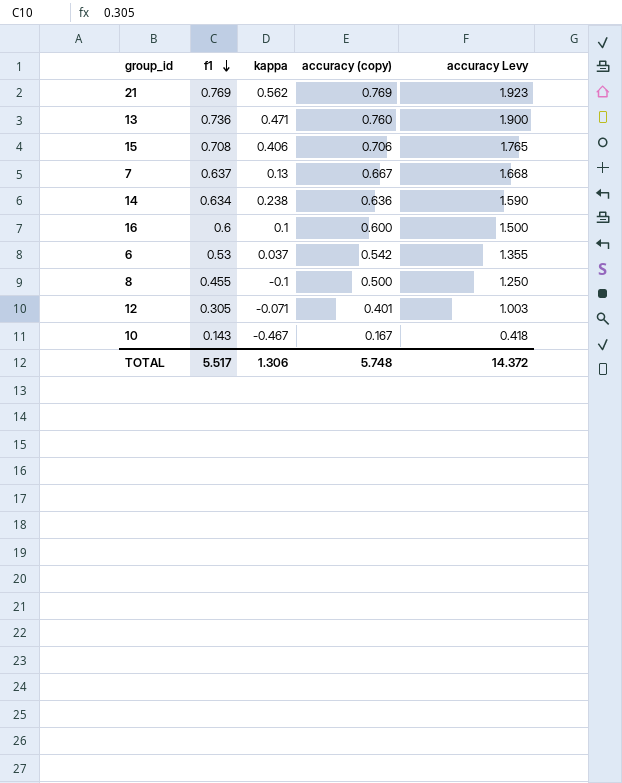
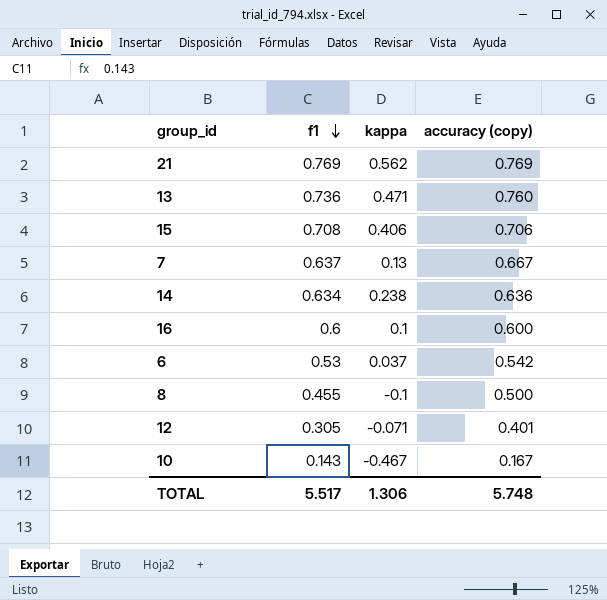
column accuracy Levy | formula: [accuracy (copy)] * 2.5 -> none

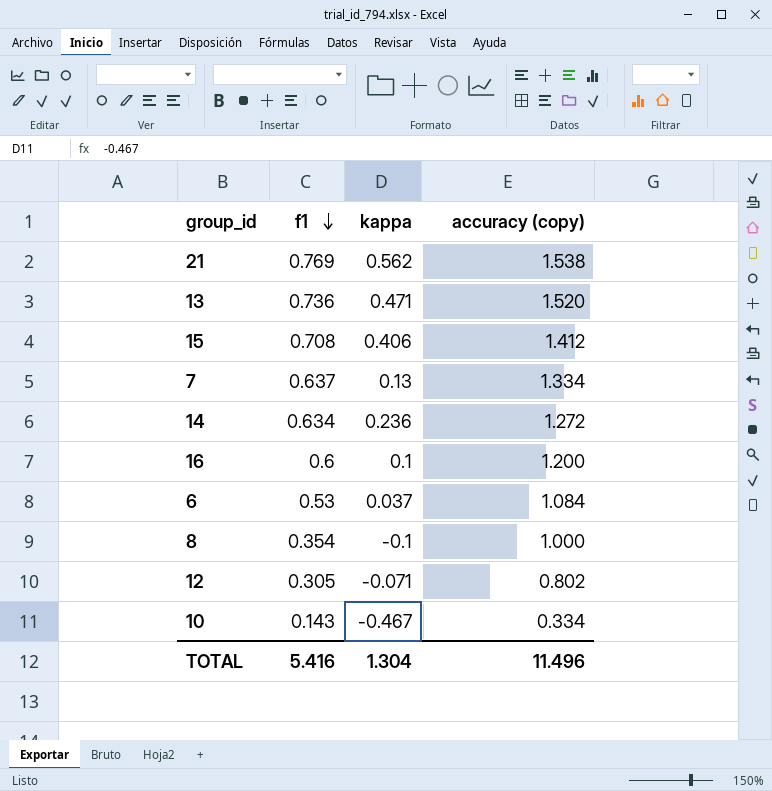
21 | accuracy (copy): 0.769 -> 1.538
13 | accuracy (copy): 0.760 -> 1.520
15 | accuracy (copy): 0.706 -> 1.412
7 | accuracy (copy): 0.667 -> 1.334
14 | kappa: 0.238 -> 0.236
14 | accuracy (copy): 0.636 -> 1.272
16 | accuracy (copy): 0.600 -> 1.200
6 | accuracy (copy): 0.542 -> 1.084
8 | f1: 0.455 -> 0.354
8 | accuracy (copy): 0.500 -> 1.000
12 | accuracy (copy): 0.401 -> 0.802
10 | accuracy (copy): 0.167 -> 0.334
TOTAL | f1: 5.517 -> 5.416
TOTAL | kappa: 1.306 -> 1.304
TOTAL | accuracy (copy): 5.748 -> 11.496

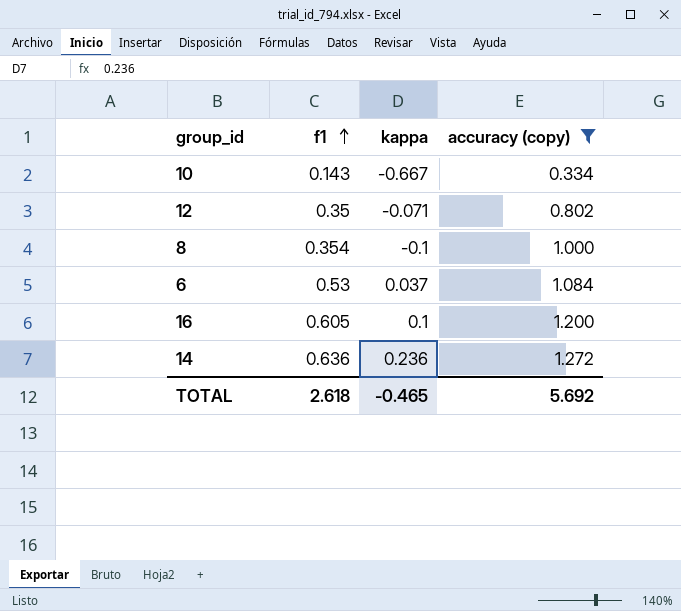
filter: none -> accuracy (copy) <= 1.272
row order: f1 descending -> f1 ascending
10 | kappa: -0.467 -> -0.667
12 | f1: 0.305 -> 0.35
16 | f1: 0.6 -> 0.605
14 | f1: 0.634 -> 0.636
TOTAL | f1: 5.416 -> 2.618
TOTAL | kappa: 1.304 -> -0.465
TOTAL | accuracy (copy): 11.496 -> 5.692

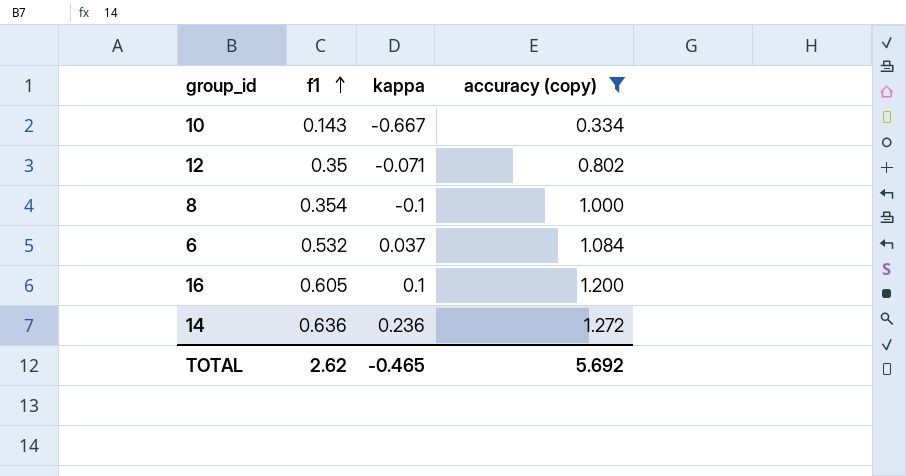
6 | f1: 0.53 -> 0.532
TOTAL | f1: 2.618 -> 2.62

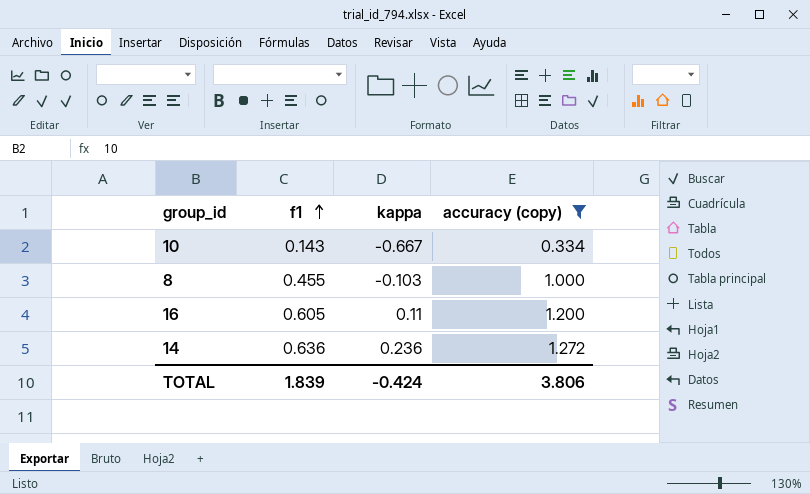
row 12: 0.35 | -0.071 | 0.802 -> none
row 6: 0.532 | 0.037 | 1.084 -> none
8 | f1: 0.354 -> 0.455
8 | kappa: -0.1 -> -0.103
16 | kappa: 0.1 -> 0.11
TOTAL | f1: 2.62 -> 1.839
TOTAL | kappa: -0.465 -> -0.424
TOTAL | accuracy (copy): 5.692 -> 3.806

